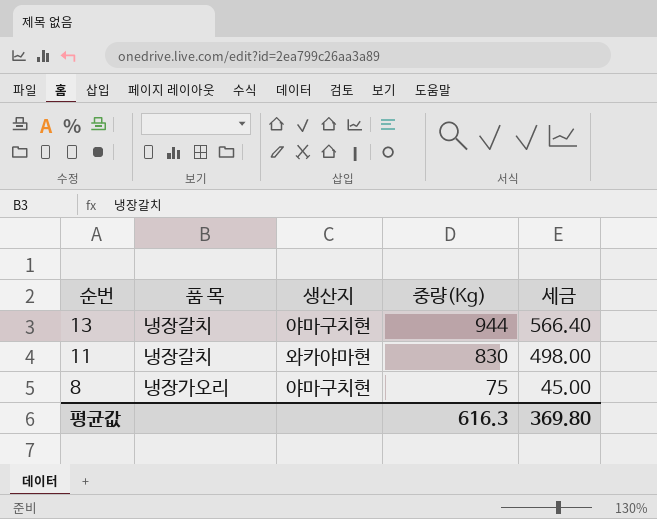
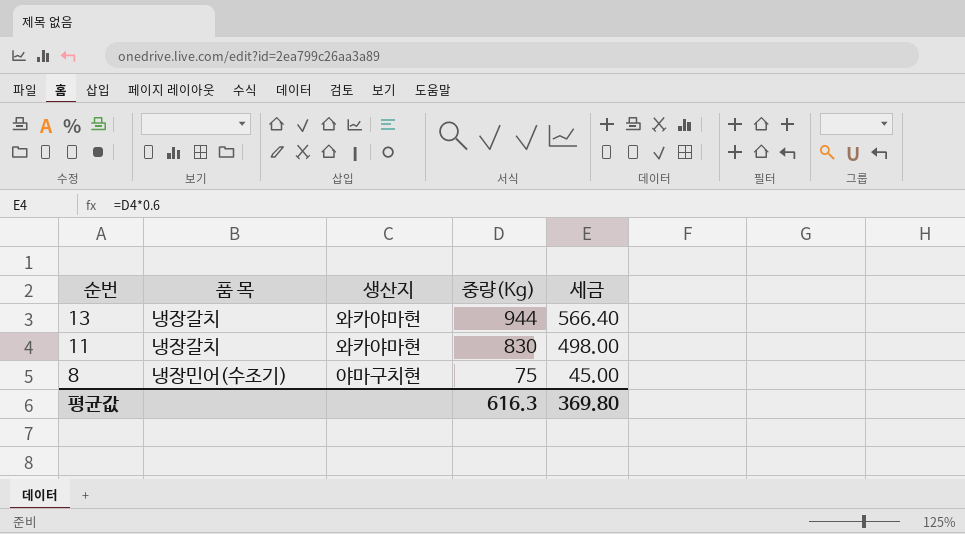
13 | 생산지: 야마구치현 -> 와카야마현
8 | 품 목: 냉장가오리 -> 냉장민어(수조기)

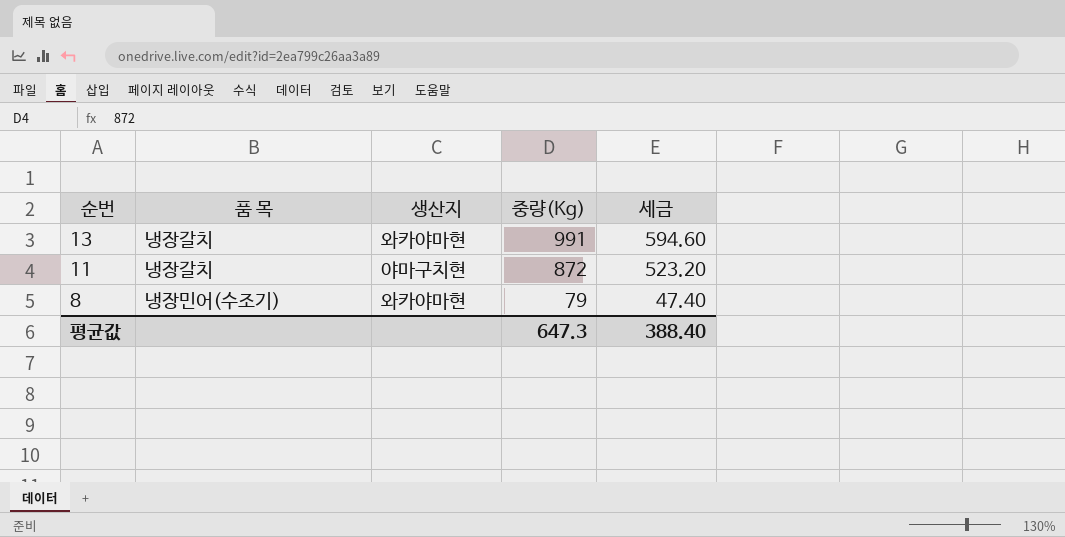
13 | 중량(Kg): 944 -> 991
13 | 세금: 566.40 -> 594.60
11 | 생산지: 와카야마현 -> 야마구치현
11 | 중량(Kg): 830 -> 872
11 | 세금: 498.00 -> 523.20
8 | 생산지: 야마구치현 -> 와카야마현
8 | 중량(Kg): 75 -> 79
8 | 세금: 45.00 -> 47.40
평균값 | 중량(Kg): 616.3 -> 647.3
평균값 | 세금: 369.80 -> 388.40

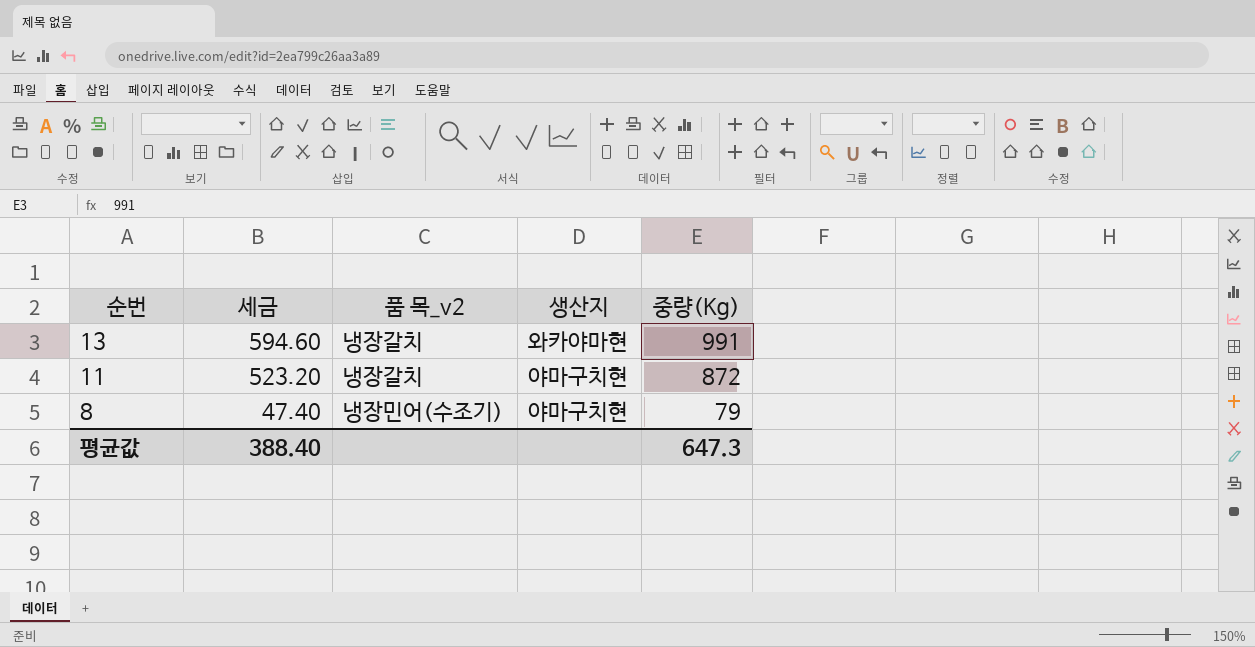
column 세금 | position: 5 -> 2
column name: 품 목 -> 품 목_v2
8 | 생산지: 와카야마현 -> 야마구치현

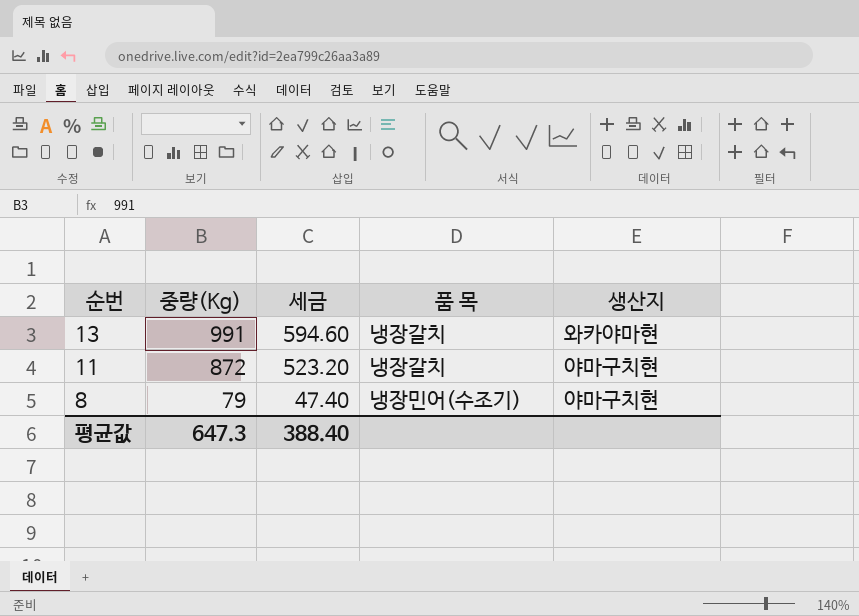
column 중량(Kg) | position: 5 -> 2
column name: 품 목_v2 -> 품 목

